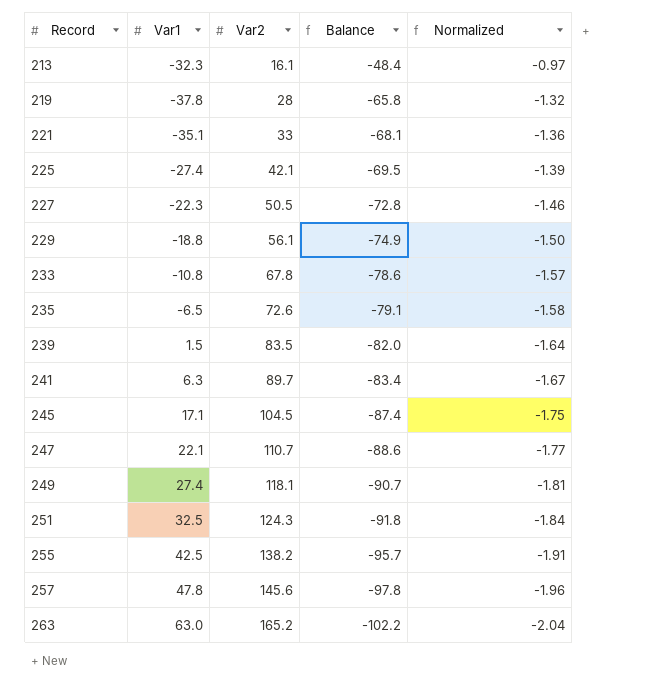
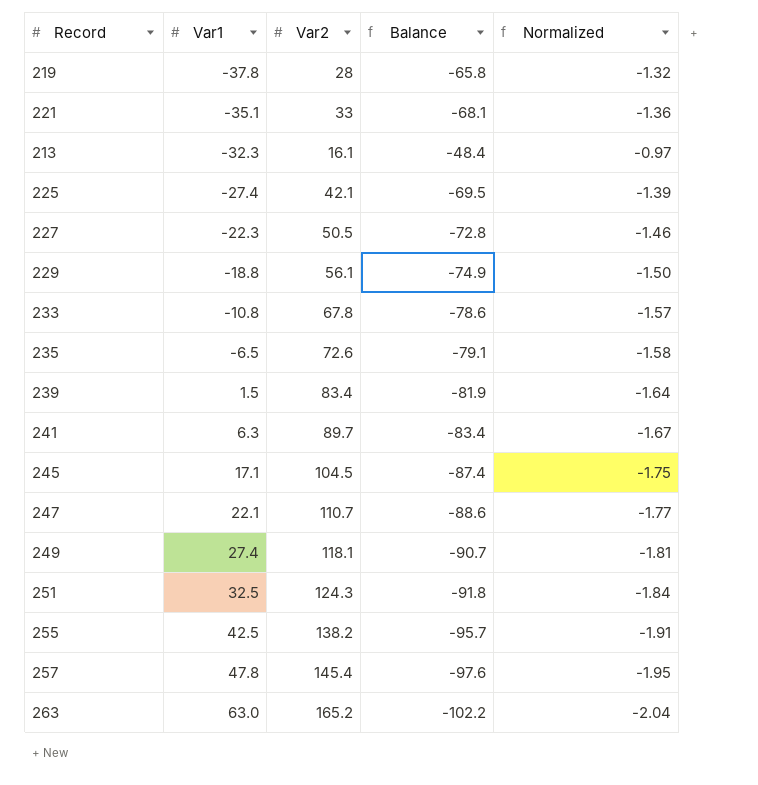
row order: Record ascending -> Var1 ascending
239 | Var2: 83.5 -> 83.4
239 | Balance: -82.0 -> -81.9
257 | Var2: 145.6 -> 145.4
257 | Balance: -97.8 -> -97.6
257 | Normalized: -1.96 -> -1.95

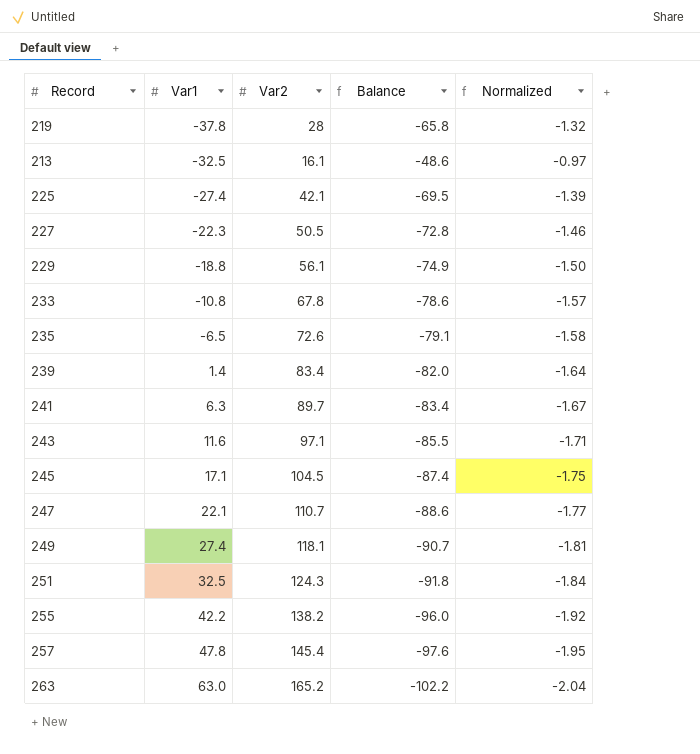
row 221: -35.1 | 33 | -68.1 | -1.36 -> none
213 | Var1: -32.3 -> -32.5
213 | Balance: -48.4 -> -48.6
239 | Var1: 1.5 -> 1.4
239 | Balance: -81.9 -> -82.0
row 243: none -> 11.6 | 97.1 | -85.5 | -1.71
255 | Var1: 42.5 -> 42.2
255 | Balance: -95.7 -> -96.0
255 | Normalized: -1.91 -> -1.92

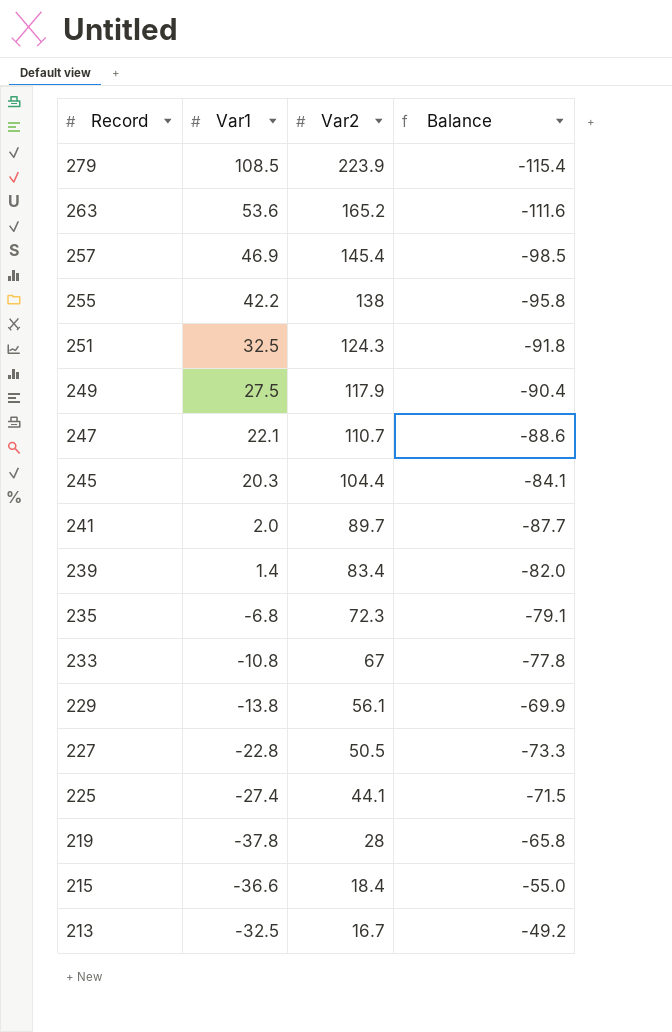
row order: Var1 ascending -> Record descending
column Normalized | formula: [Balance] * 0.02 -> none
row 243: 11.6 | 97.1 | -85.5 | -1.71 -> none
row 279: none -> 108.5 | 223.9 | -115.4
263 | Var1: 63.0 -> 53.6
263 | Balance: -102.2 -> -111.6
257 | Var1: 47.8 -> 46.9
257 | Balance: -97.6 -> -98.5
255 | Var2: 138.2 -> 138
255 | Balance: -96.0 -> -95.8
249 | Var1: 27.4 -> 27.5
249 | Var2: 118.1 -> 117.9
249 | Balance: -90.7 -> -90.4
245 | Var1: 17.1 -> 20.3
245 | Var2: 104.5 -> 104.4
245 | Balance: -87.4 -> -84.1
241 | Var1: 6.3 -> 2.0
241 | Balance: -83.4 -> -87.7
235 | Var1: -6.5 -> -6.8
235 | Var2: 72.6 -> 72.3
233 | Var2: 67.8 -> 67
233 | Balance: -78.6 -> -77.8
229 | Var1: -18.8 -> -13.8
229 | Balance: -74.9 -> -69.9
227 | Var1: -22.3 -> -22.8
227 | Balance: -72.8 -> -73.3
225 | Var2: 42.1 -> 44.1
225 | Balance: -69.5 -> -71.5
row 215: none -> -36.6 | 18.4 | -55.0
213 | Var2: 16.1 -> 16.7
213 | Balance: -48.6 -> -49.2

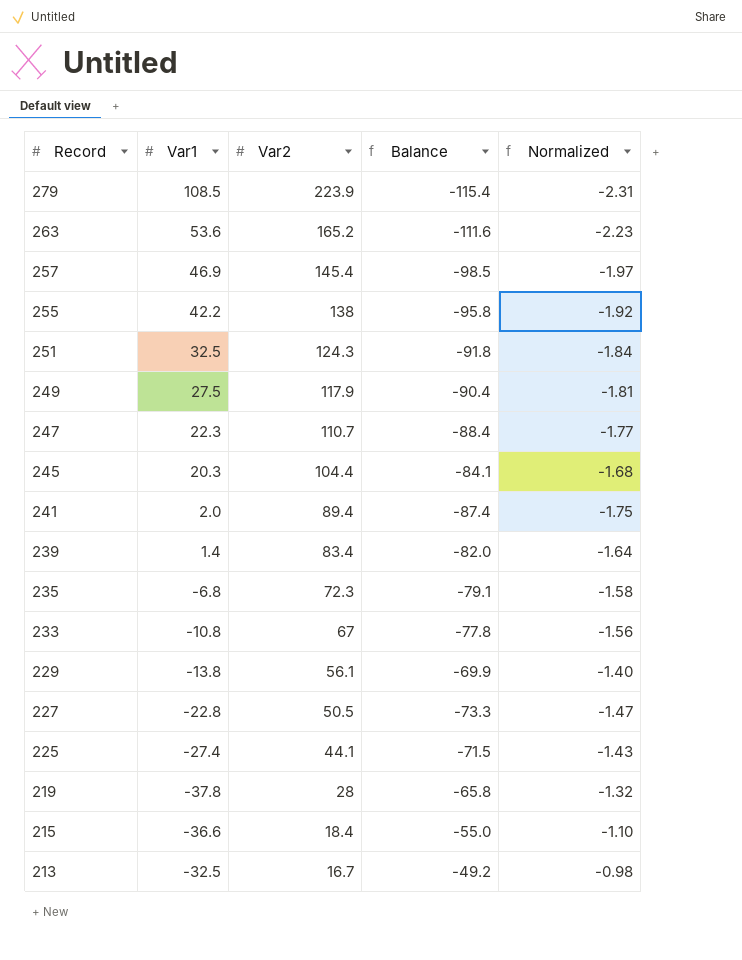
column Normalized | formula: none -> [Balance] * 0.02
247 | Var1: 22.1 -> 22.3
247 | Balance: -88.6 -> -88.4
241 | Var2: 89.7 -> 89.4
241 | Balance: -87.7 -> -87.4

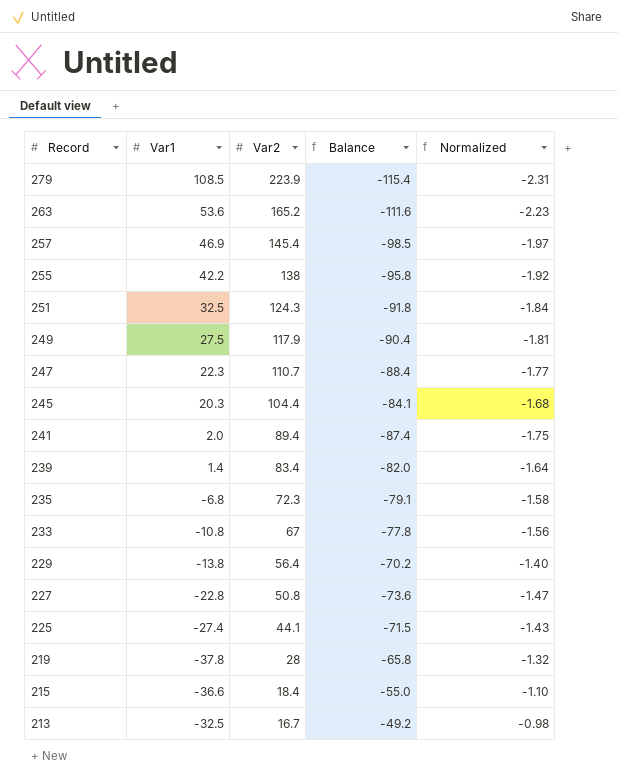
229 | Var2: 56.1 -> 56.4
229 | Balance: -69.9 -> -70.2
227 | Var2: 50.5 -> 50.8
227 | Balance: -73.3 -> -73.6

